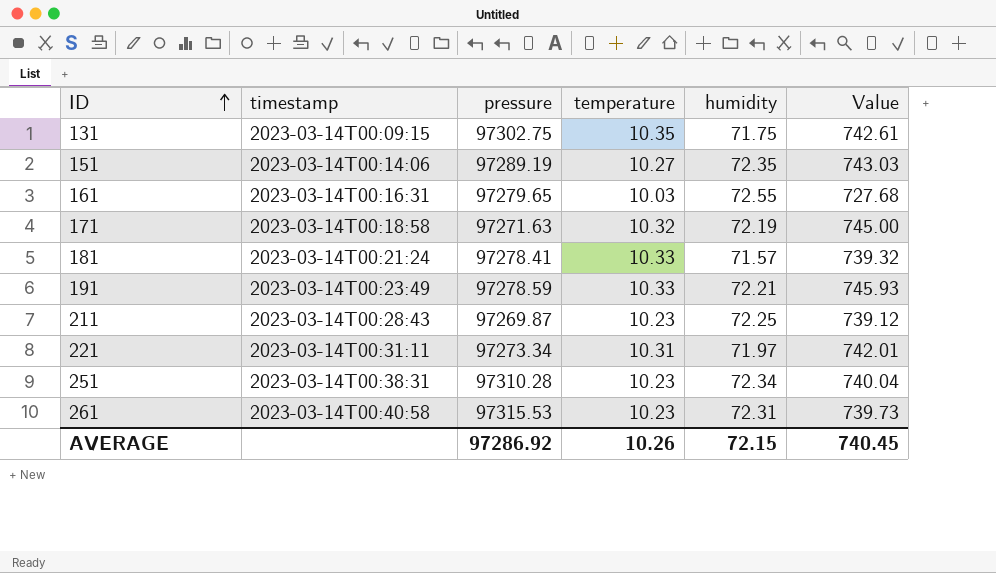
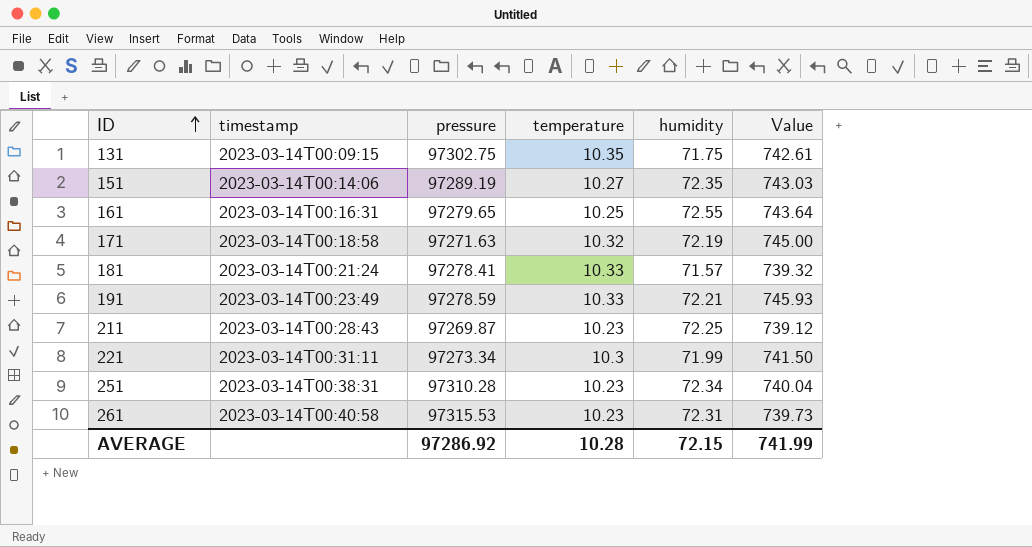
161 | temperature: 10.03 -> 10.25
161 | Value: 727.68 -> 743.64
221 | temperature: 10.31 -> 10.3
221 | humidity: 71.97 -> 71.99
221 | Value: 742.01 -> 741.50
AVERAGE | temperature: 10.26 -> 10.28
AVERAGE | Value: 740.45 -> 741.99

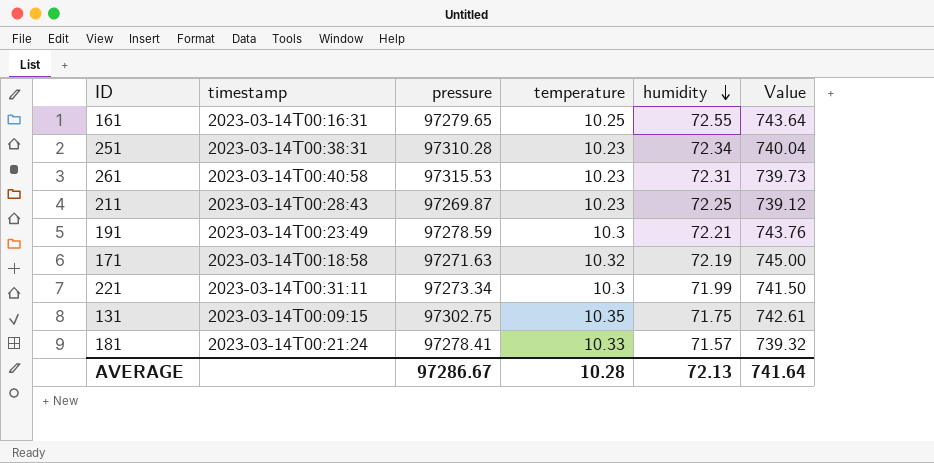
row order: ID ascending -> humidity descending
row 151: 2023-03-14T00:14:06 | 97289.19 | 10.27 | 72.35 | 743.03 -> none
191 | temperature: 10.33 -> 10.3
191 | Value: 745.93 -> 743.76
AVERAGE | pressure: 97286.92 -> 97286.67
AVERAGE | humidity: 72.15 -> 72.13
AVERAGE | Value: 741.99 -> 741.64

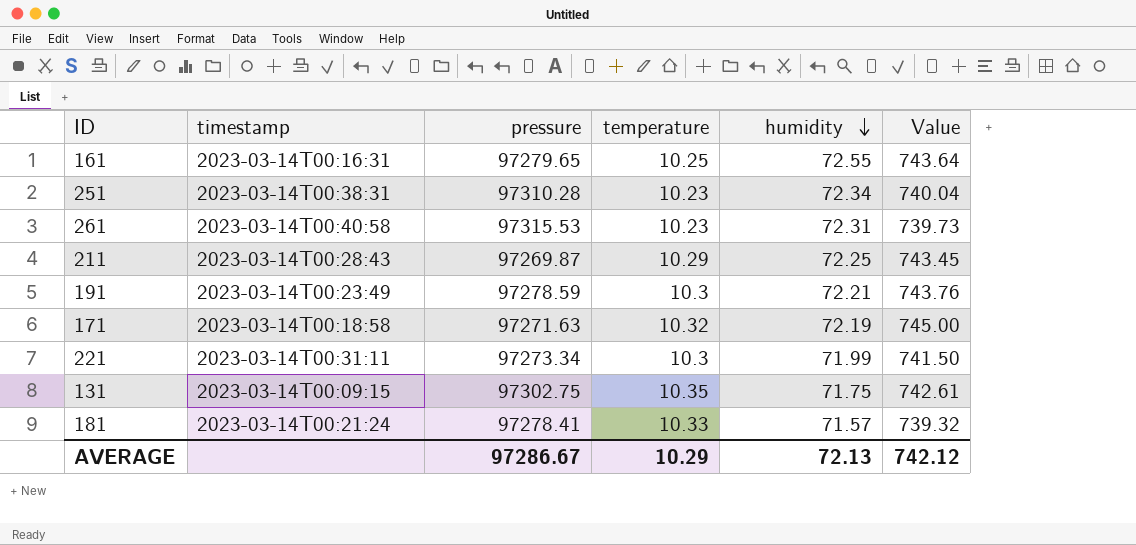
211 | temperature: 10.23 -> 10.29
211 | Value: 739.12 -> 743.45
AVERAGE | temperature: 10.28 -> 10.29
AVERAGE | Value: 741.64 -> 742.12

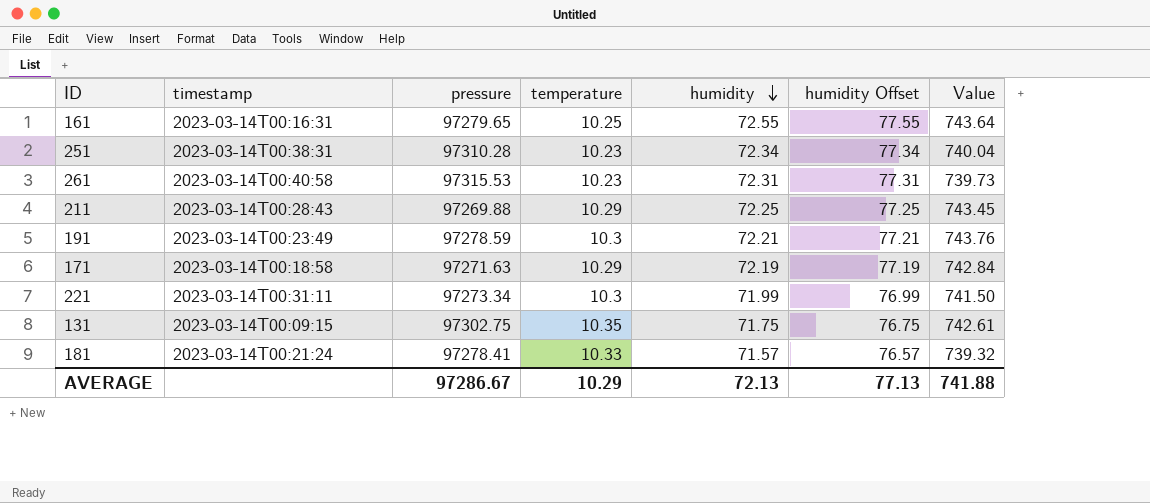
column humidity Offset | formula: none -> [humidity] + 5
211 | pressure: 97269.87 -> 97269.88
171 | temperature: 10.32 -> 10.29
171 | Value: 745.00 -> 742.84
AVERAGE | Value: 742.12 -> 741.88

